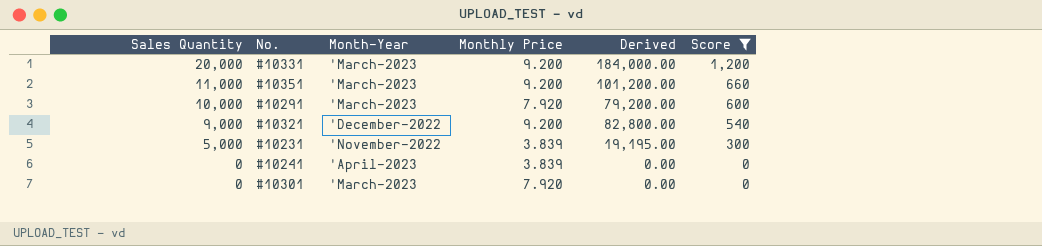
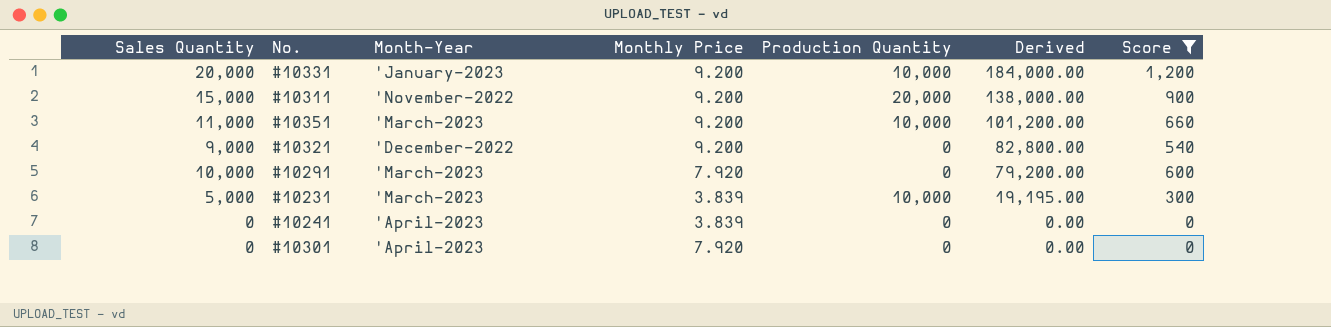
row order: Sales Quantity descending -> Derived descending
column Production Quantity | position: none -> 5
#10331 | Month-Year: 'March-2023 -> 'January-2023
row #10311: none -> 15,000 | 'November-2022 | 9.200 | 20,000 | 138,000.00 | 900
#10231 | Month-Year: 'November-2022 -> 'March-2023
#10301 | Month-Year: 'March-2023 -> 'April-2023

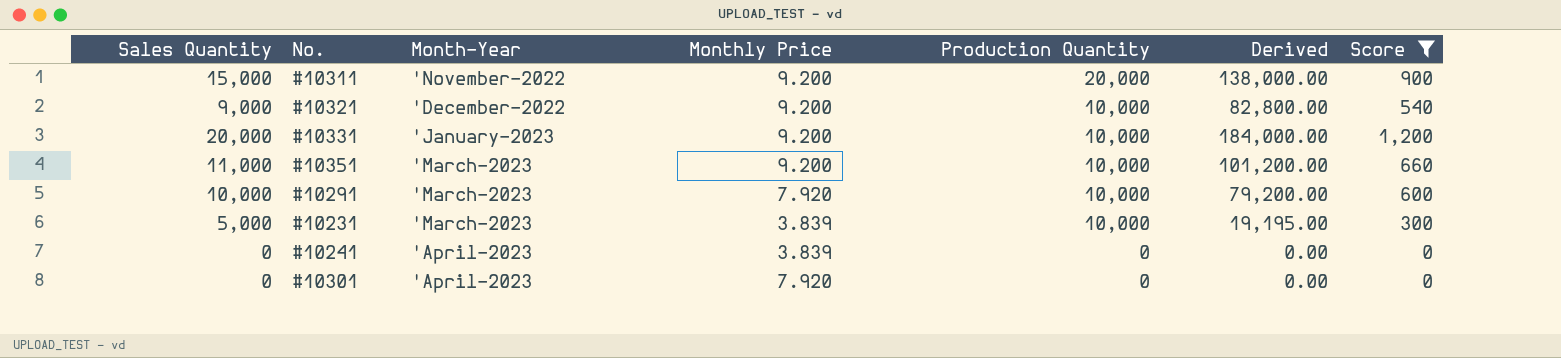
row order: Derived descending -> Month-Year ascending
#10321 | Production Quantity: 0 -> 10,000
#10291 | Production Quantity: 0 -> 10,000

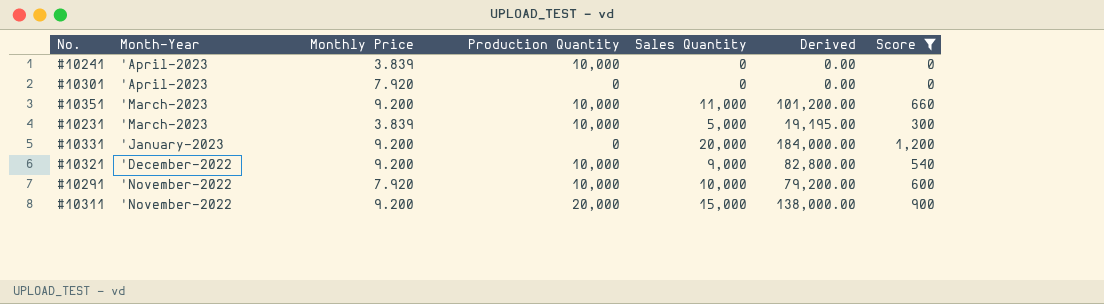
row order: Month-Year ascending -> Month-Year descending
column Sales Quantity | position: 1 -> 5
#10241 | Production Quantity: 0 -> 10,000
#10331 | Production Quantity: 10,000 -> 0
#10291 | Month-Year: 'March-2023 -> 'November-2022

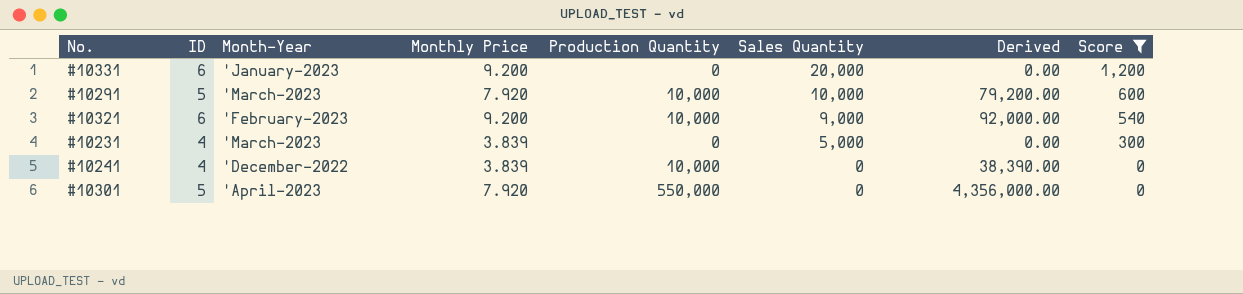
row order: Month-Year descending -> Sales Quantity descending
column ID | position: none -> 2
column Derived | formula: [Monthly Price] * [Sales Quantity] -> [Monthly Price] * [Production Quantity]
row #10351: 'March-2023 | 9.200 | 10,000 | 11,000 | 101,200.00 | 660 -> none
row #10311: 'November-2022 | 9.200 | 20,000 | 15,000 | 138,000.00 | 900 -> none
#10291 | Month-Year: 'November-2022 -> 'March-2023
#10321 | Month-Year: 'December-2022 -> 'February-2023
#10231 | Production Quantity: 10,000 -> 0
#10241 | Month-Year: 'April-2023 -> 'December-2022
#10301 | Production Quantity: 0 -> 550,000

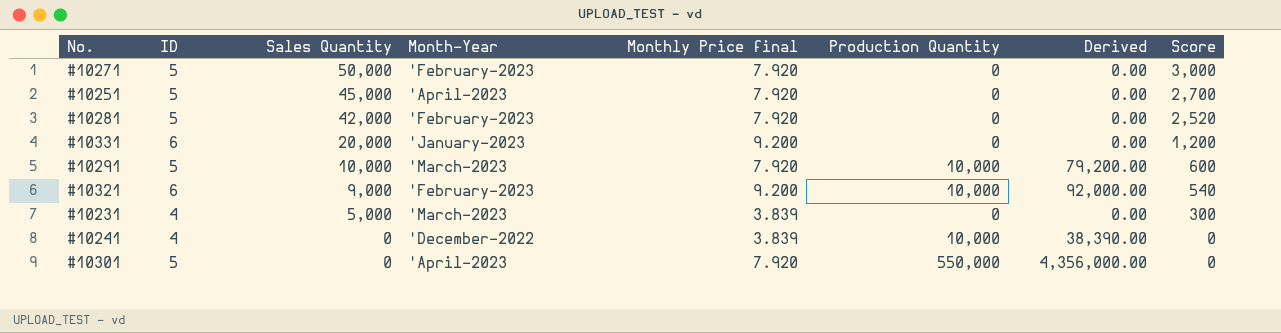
filter: Score <= 1,200 -> none
column Sales Quantity | position: 6 -> 3
column name: Monthly Price -> Monthly Price final

